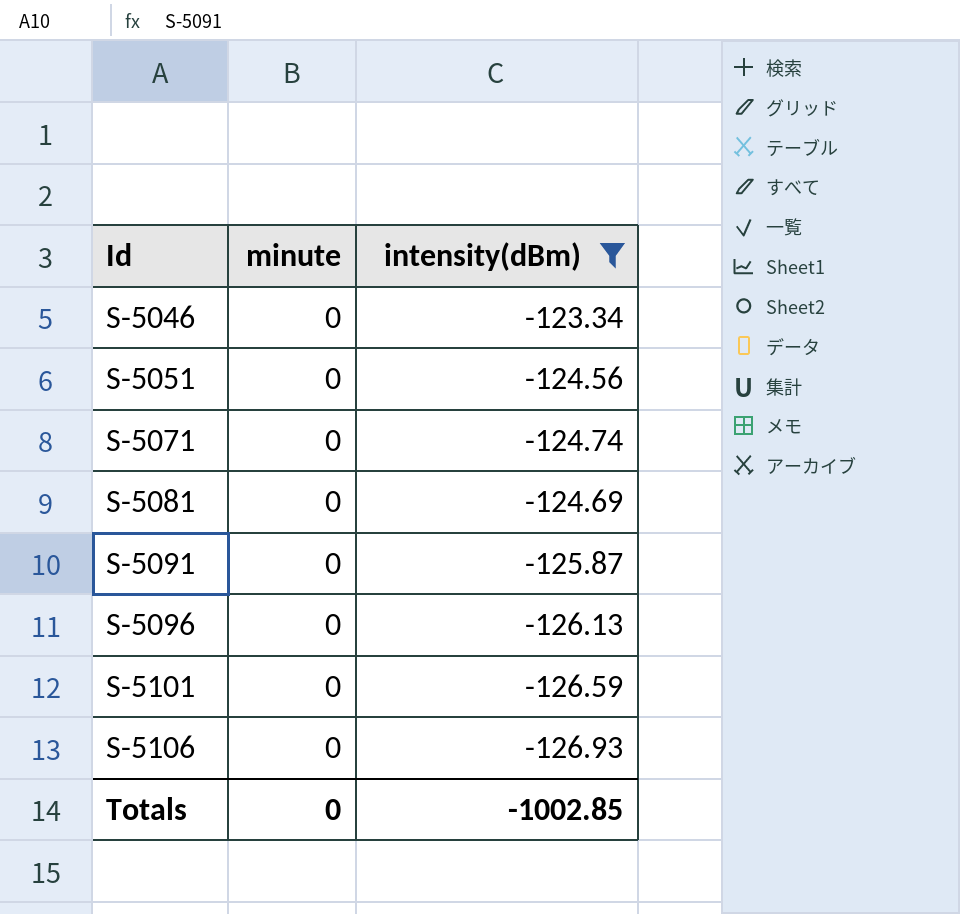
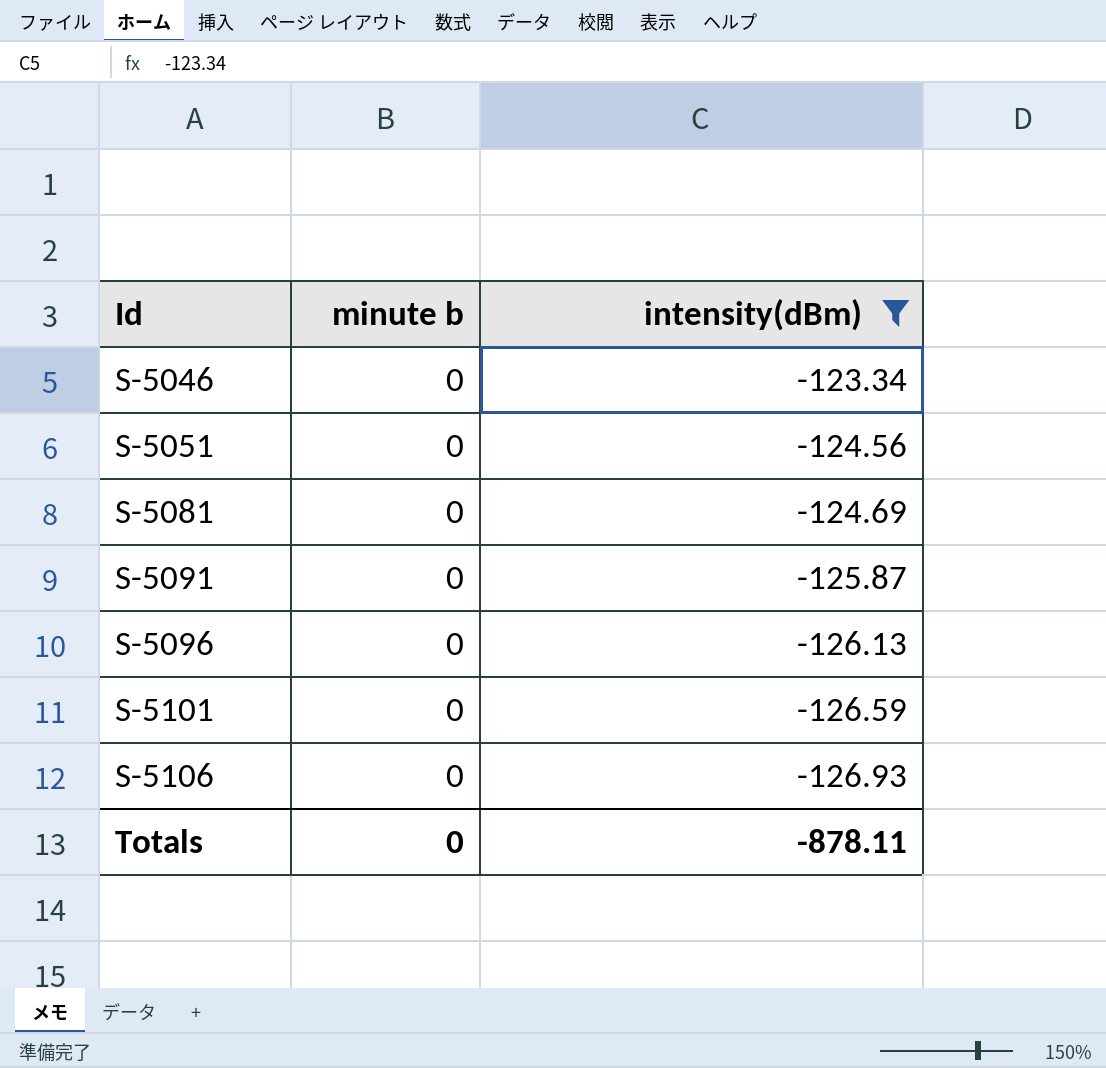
column name: minute -> minute b
row S-5071: 0 | -124.74 -> none
Totals | intensity(dBm): -1002.85 -> -878.11

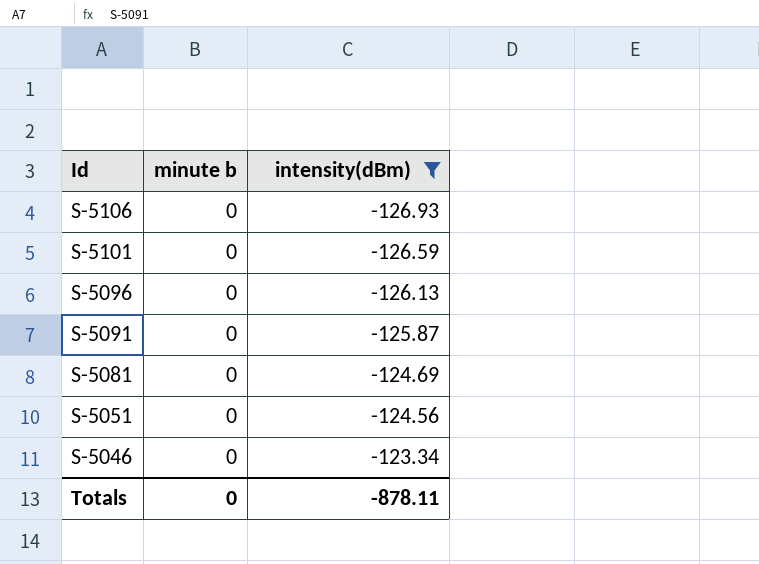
row order: Id ascending -> Id descending

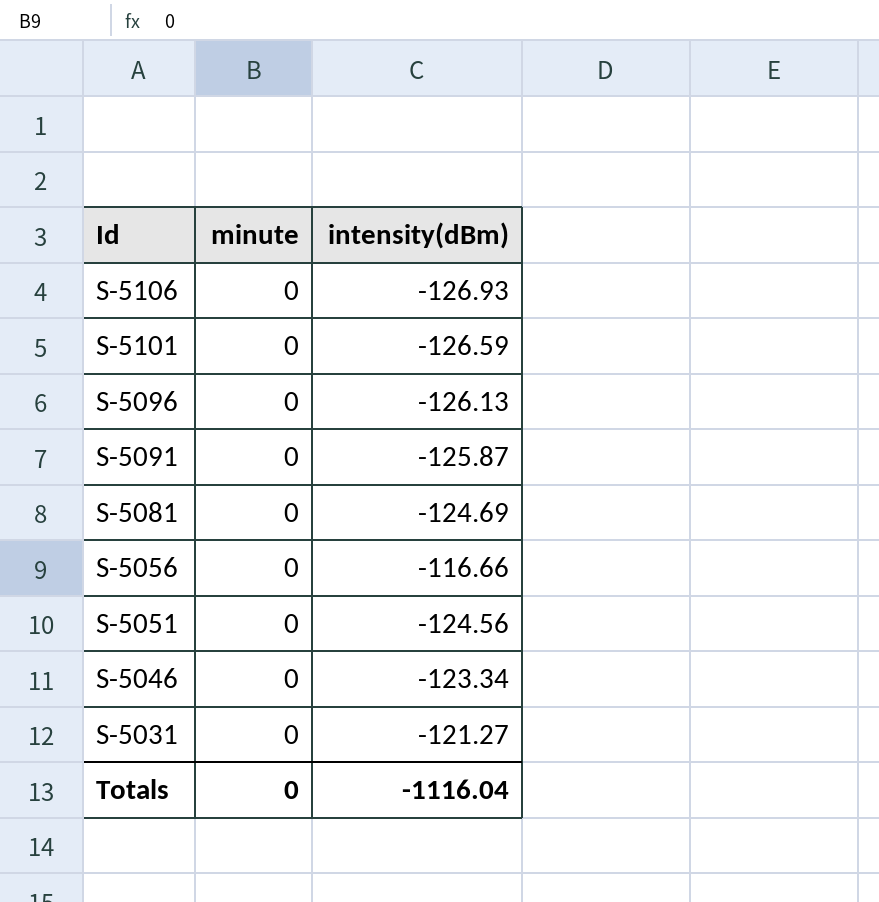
filter: intensity(dBm) <= -123.34 -> none
column name: minute b -> minute
Totals | intensity(dBm): -878.11 -> -1116.04

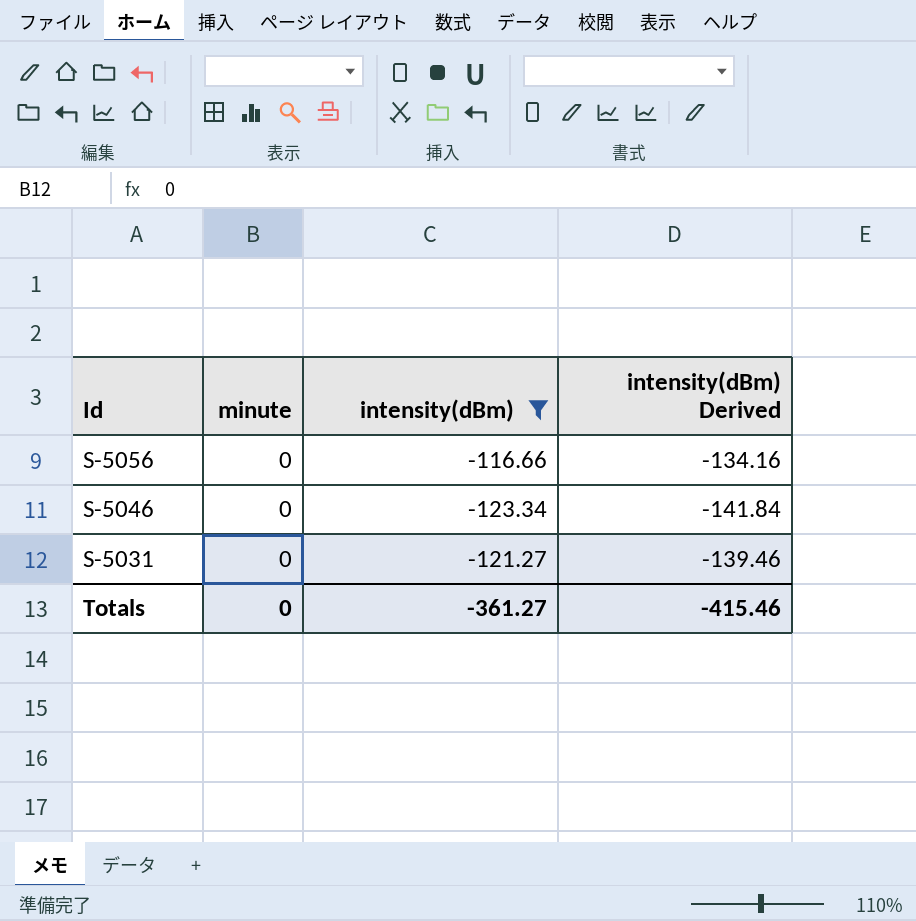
filter: none -> intensity(dBm) >= -123.34
column intensity(dBm) Derived | formula: none -> [intensity(dBm)] * 1.15
Totals | intensity(dBm): -1116.04 -> -361.27

